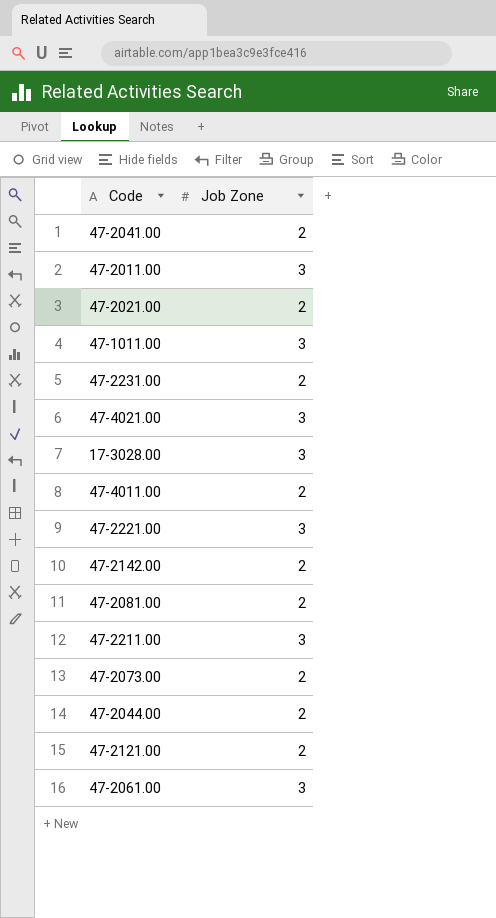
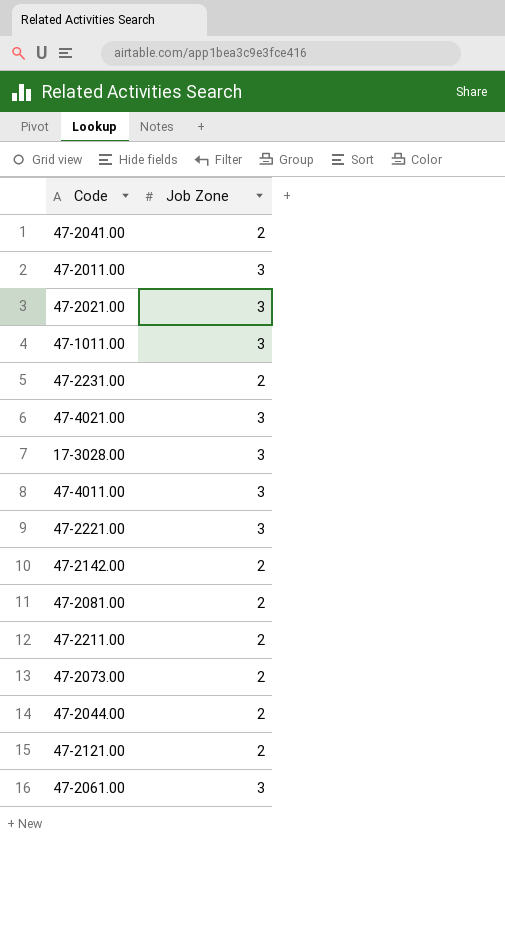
47-2021.00 | Job Zone: 2 -> 3
47-4011.00 | Job Zone: 2 -> 3
47-2211.00 | Job Zone: 3 -> 2

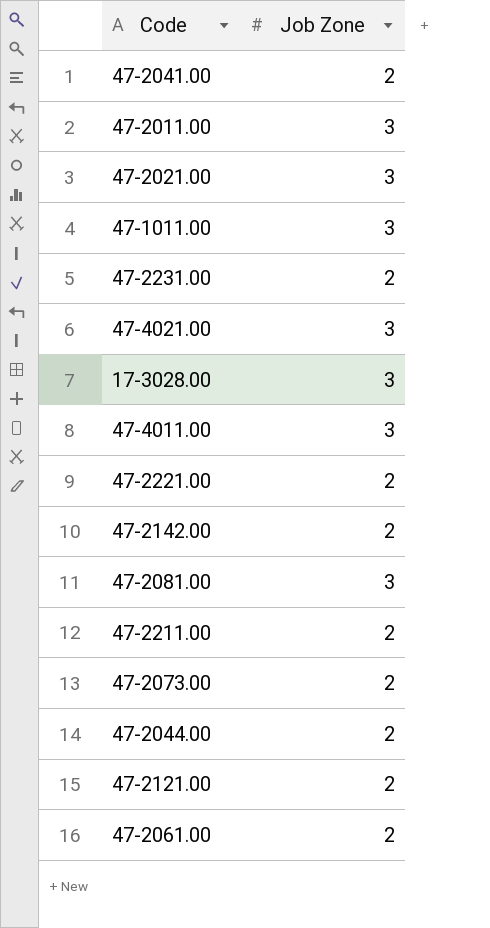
47-2221.00 | Job Zone: 3 -> 2
47-2081.00 | Job Zone: 2 -> 3
47-2061.00 | Job Zone: 3 -> 2

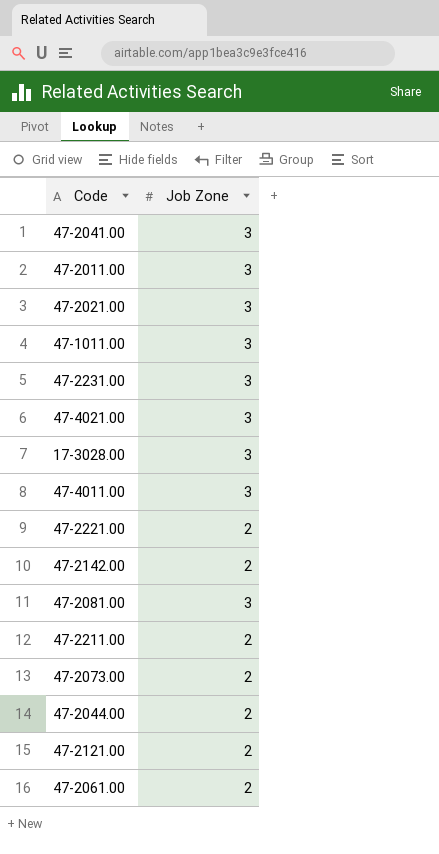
47-2041.00 | Job Zone: 2 -> 3
47-2231.00 | Job Zone: 2 -> 3

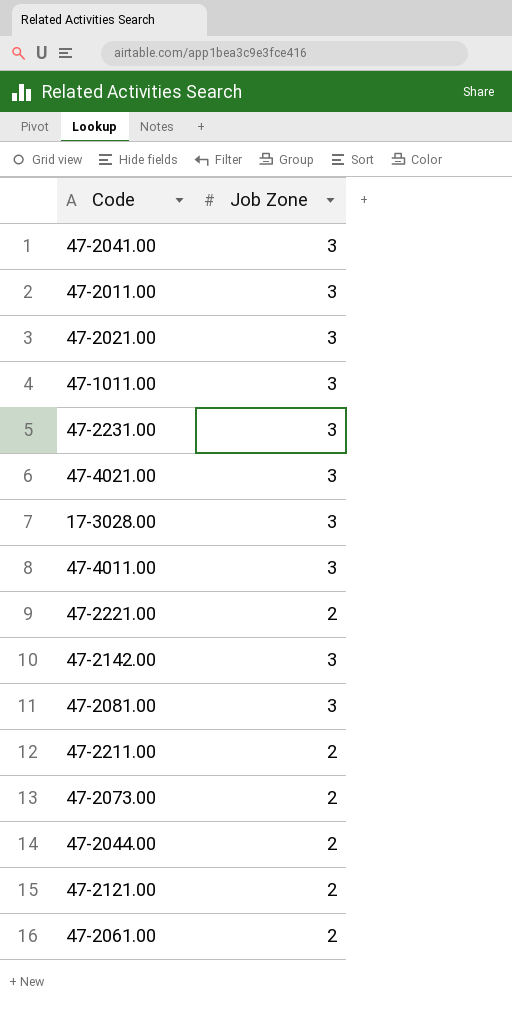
47-2142.00 | Job Zone: 2 -> 3

